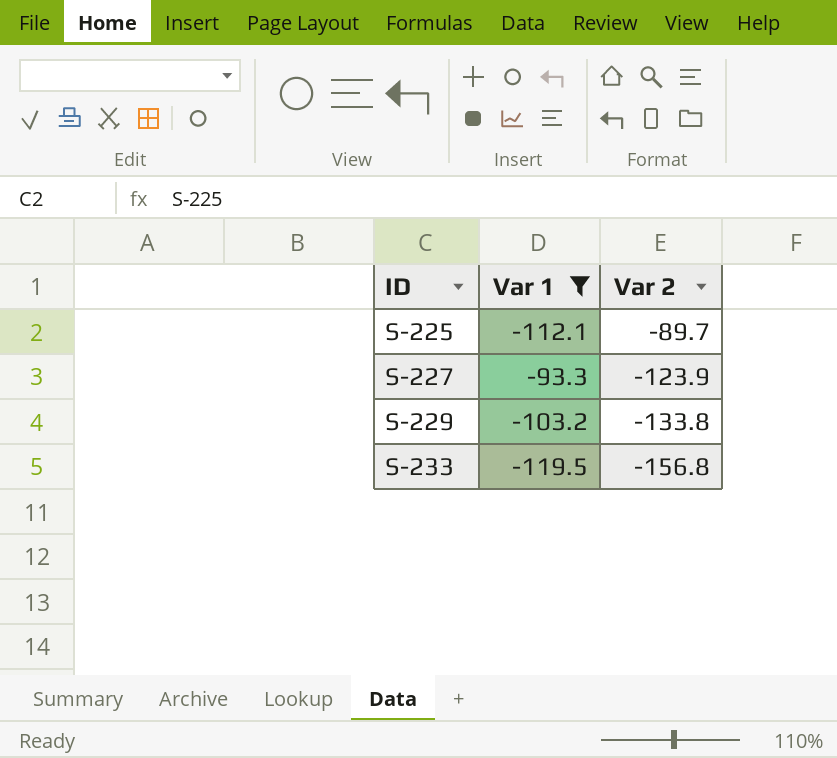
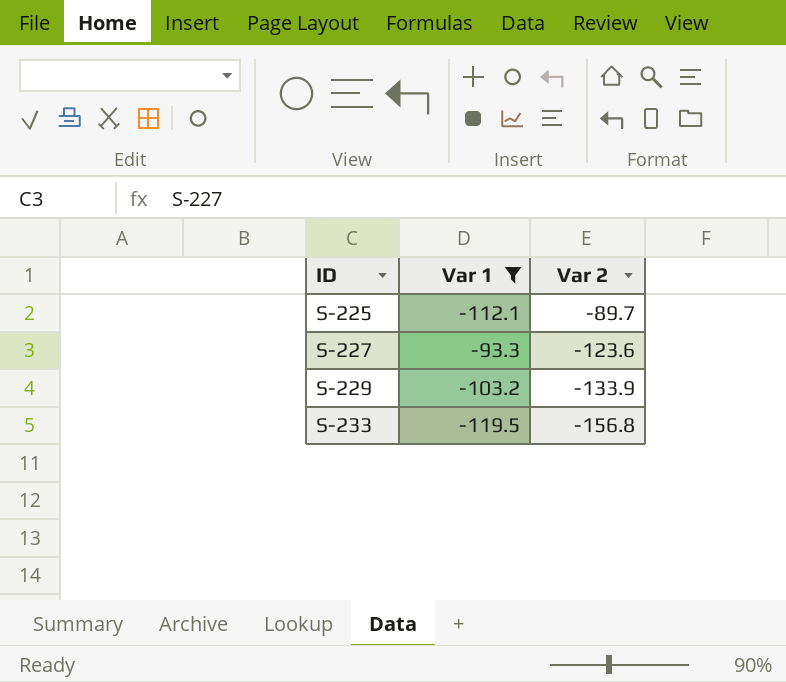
S-227 | Var 2: -123.9 -> -123.6
S-229 | Var 2: -133.8 -> -133.9

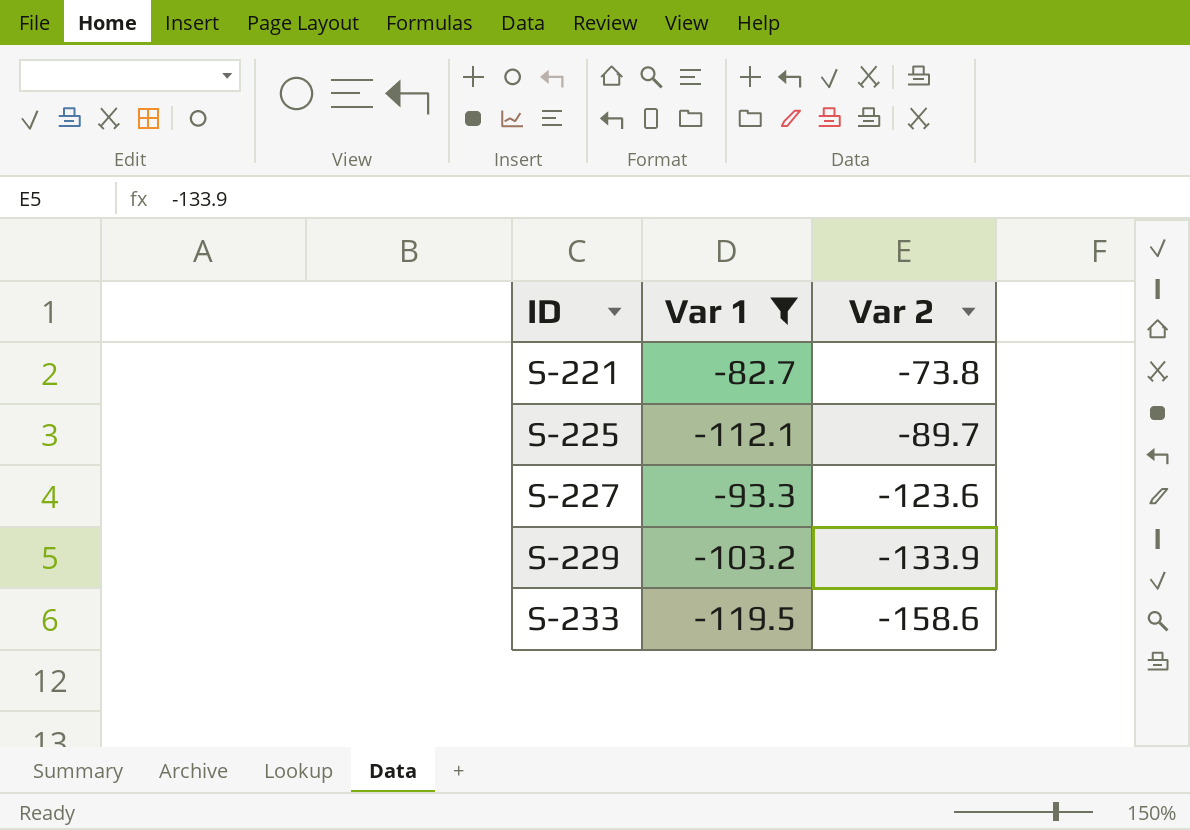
row S-221: none -> -82.7 | -73.8
S-233 | Var 2: -156.8 -> -158.6

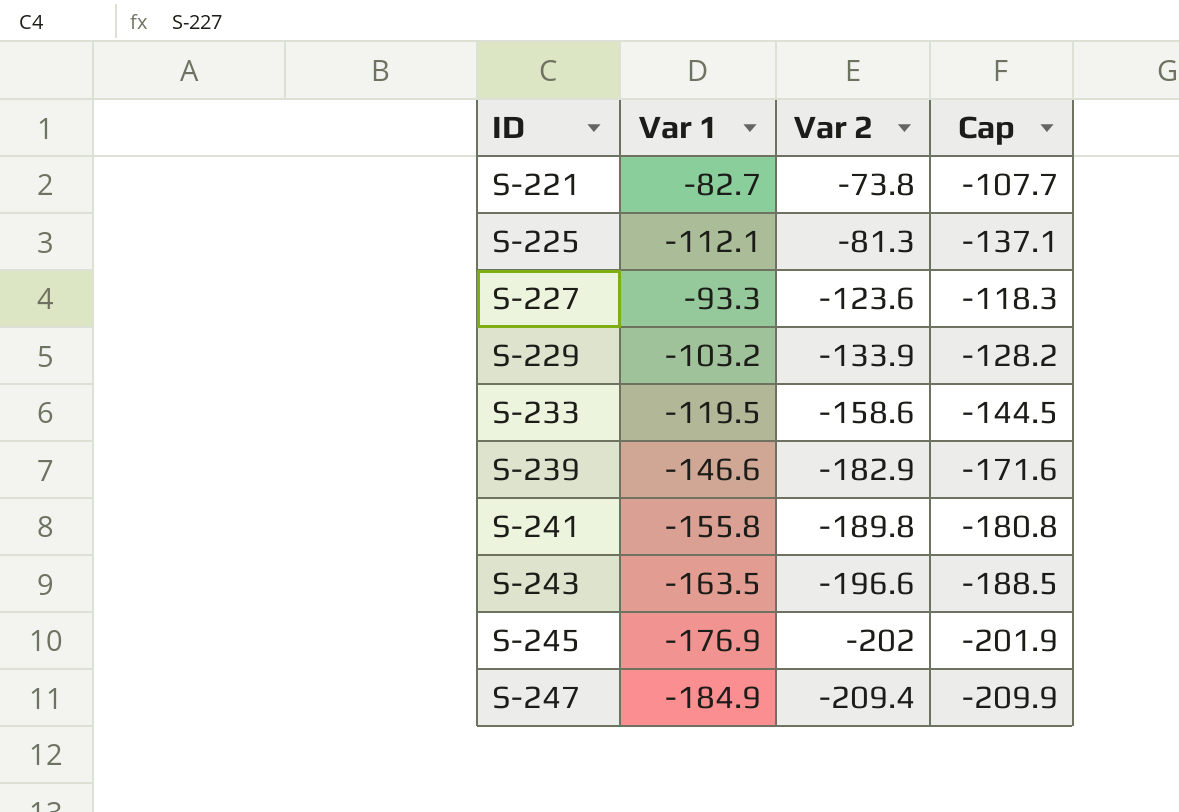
filter: Var 1 >= -119.5 -> none
column Cap | formula: none -> [Var 1] - 25
S-225 | Var 2: -89.7 -> -81.3

